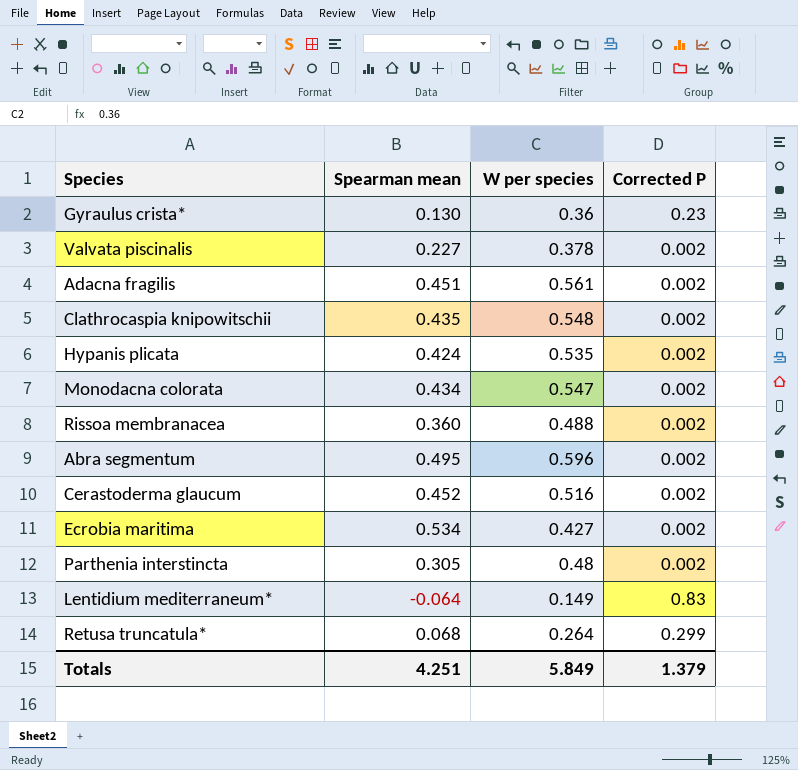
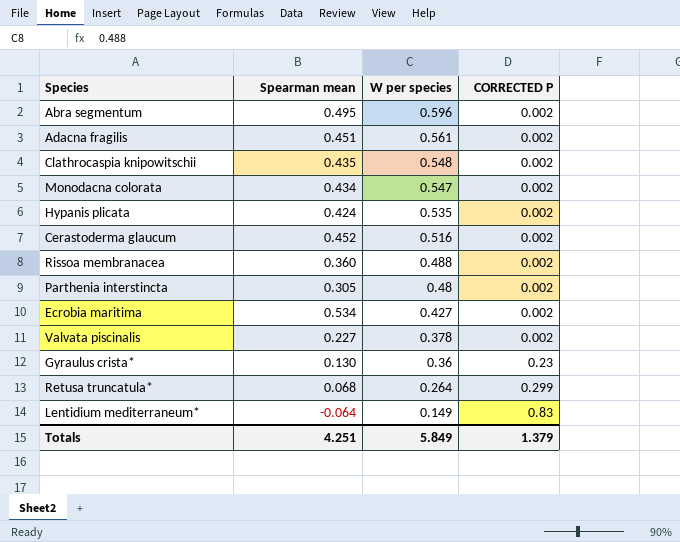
row order: none -> W per species descending
column name: Corrected P -> CORRECTED P

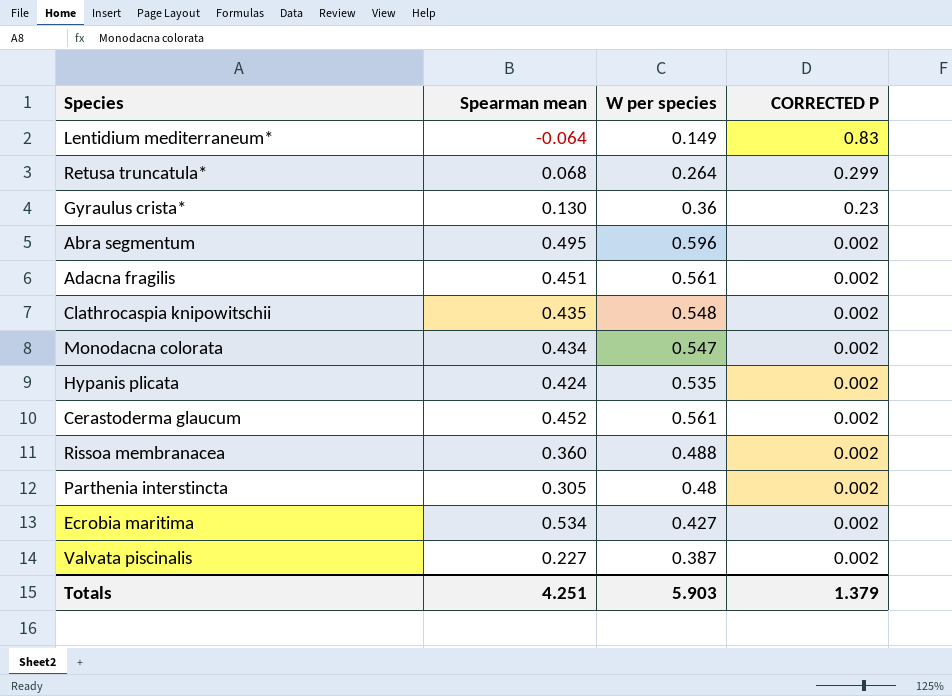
row order: W per species descending -> CORRECTED P descending
Cerastoderma glaucum | W per species: 0.516 -> 0.561
Valvata piscinalis | W per species: 0.378 -> 0.387
Totals | W per species: 5.849 -> 5.903

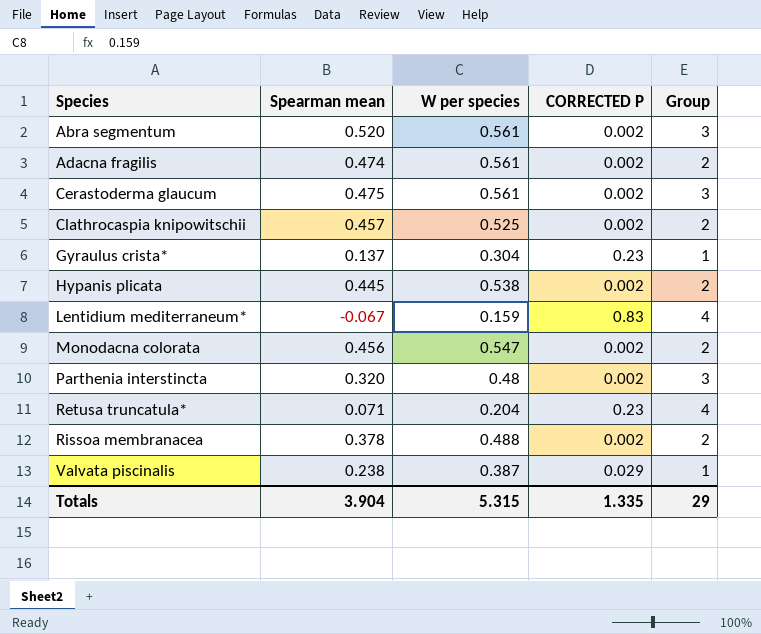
row order: CORRECTED P descending -> Species ascending
column Group | position: none -> 5
row Ecrobia maritima: 0.534 | 0.427 | 0.002 -> none
Abra segmentum | Spearman mean: 0.495 -> 0.520
Abra segmentum | W per species: 0.596 -> 0.561
Adacna fragilis | Spearman mean: 0.451 -> 0.474
Cerastoderma glaucum | Spearman mean: 0.452 -> 0.475
Clathrocaspia knipowitschii | Spearman mean: 0.435 -> 0.457
Clathrocaspia knipowitschii | W per species: 0.548 -> 0.525
Gyraulus crista* | Spearman mean: 0.130 -> 0.137
Gyraulus crista* | W per species: 0.36 -> 0.304
Hypanis plicata | Spearman mean: 0.424 -> 0.445
Hypanis plicata | W per species: 0.535 -> 0.538
Lentidium mediterraneum* | Spearman mean: -0.064 -> -0.067
Lentidium mediterraneum* | W per species: 0.149 -> 0.159
Monodacna colorata | Spearman mean: 0.434 -> 0.456
Parthenia interstincta | Spearman mean: 0.305 -> 0.320
Retusa truncatula* | Spearman mean: 0.068 -> 0.071
Retusa truncatula* | W per species: 0.264 -> 0.204
Retusa truncatula* | CORRECTED P: 0.299 -> 0.23
Rissoa membranacea | Spearman mean: 0.360 -> 0.378
Valvata piscinalis | Spearman mean: 0.227 -> 0.238
Valvata piscinalis | CORRECTED P: 0.002 -> 0.029
Totals | Spearman mean: 4.251 -> 3.904
Totals | W per species: 5.903 -> 5.315
Totals | CORRECTED P: 1.379 -> 1.335

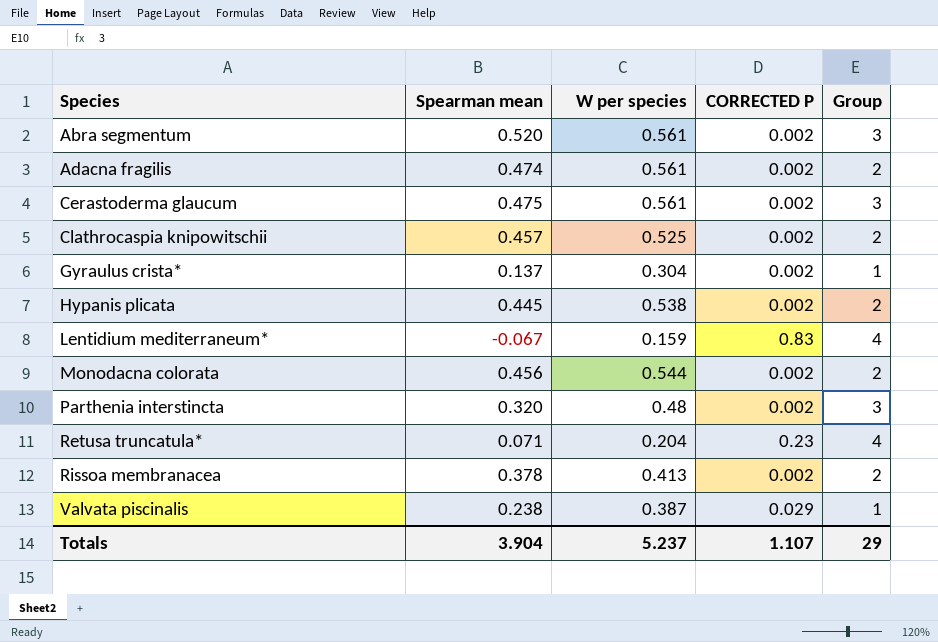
Gyraulus crista* | CORRECTED P: 0.23 -> 0.002
Monodacna colorata | W per species: 0.547 -> 0.544
Rissoa membranacea | W per species: 0.488 -> 0.413
Totals | W per species: 5.315 -> 5.237
Totals | CORRECTED P: 1.335 -> 1.107

